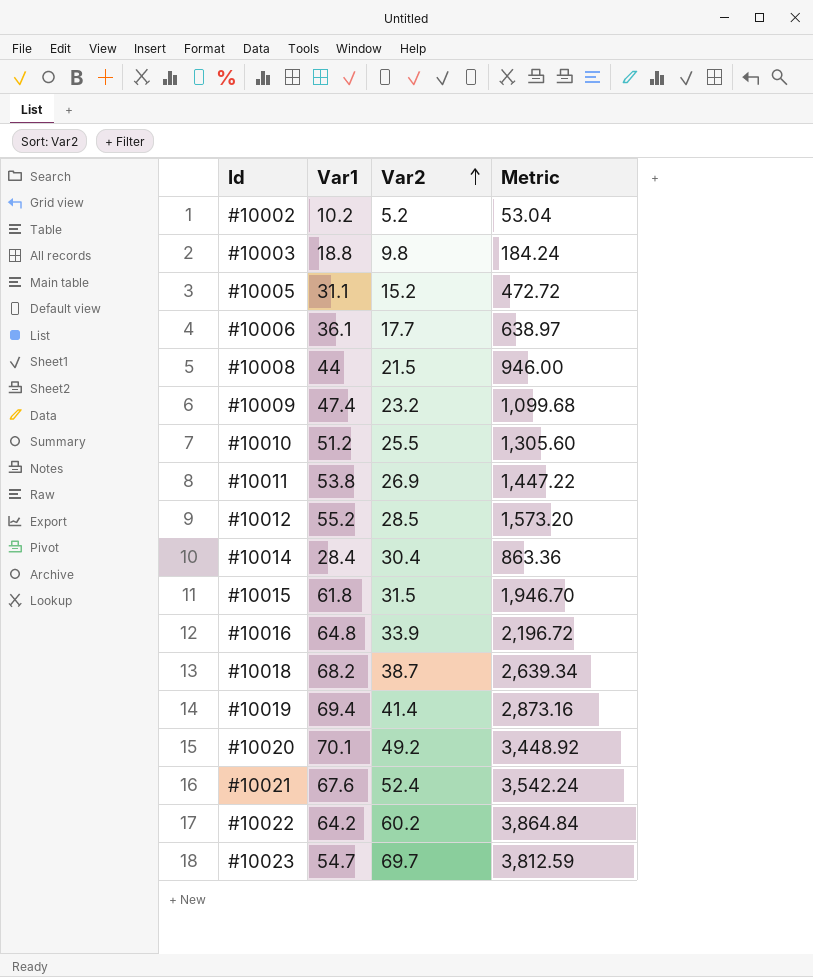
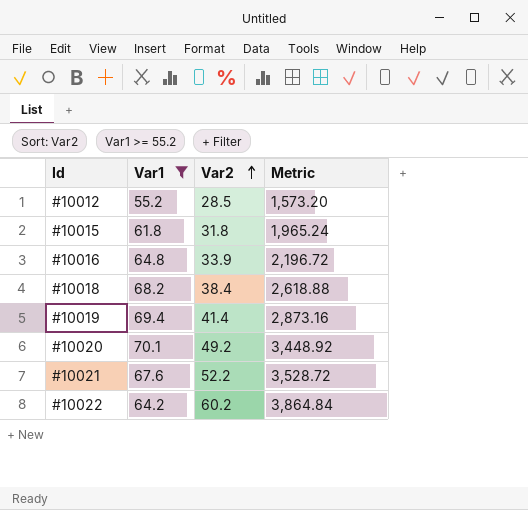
filter: none -> Var1 >= 55.2
#10015 | Var2: 31.5 -> 31.8
#10015 | Metric: 1,946.70 -> 1,965.24
#10018 | Var2: 38.7 -> 38.4
#10018 | Metric: 2,639.34 -> 2,618.88
#10021 | Var2: 52.4 -> 52.2
#10021 | Metric: 3,542.24 -> 3,528.72

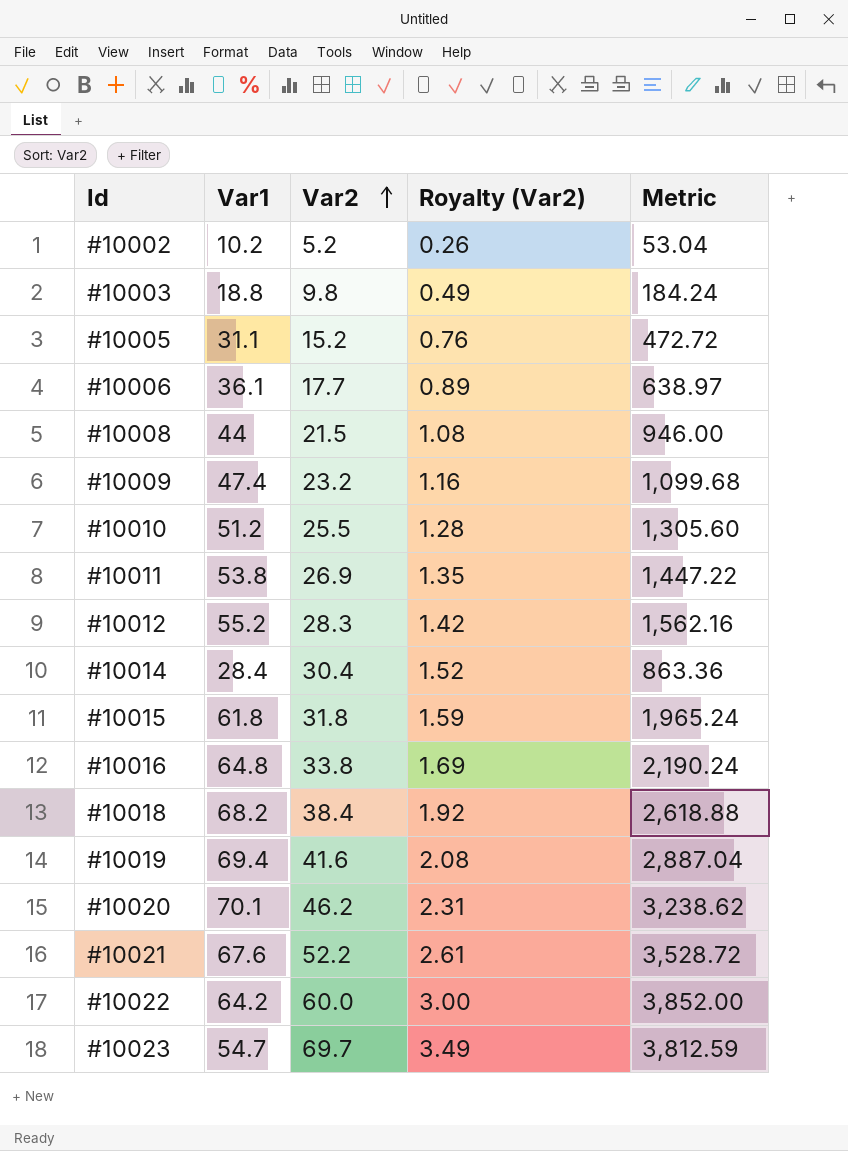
filter: Var1 >= 55.2 -> none
column Royalty (Var2) | formula: none -> [Var2] * 0.05
#10012 | Var2: 28.5 -> 28.3
#10012 | Metric: 1,573.20 -> 1,562.16
#10016 | Var2: 33.9 -> 33.8
#10016 | Metric: 2,196.72 -> 2,190.24
#10019 | Var2: 41.4 -> 41.6
#10019 | Metric: 2,873.16 -> 2,887.04
#10020 | Var2: 49.2 -> 46.2
#10020 | Metric: 3,448.92 -> 3,238.62
#10022 | Var2: 60.2 -> 60.0
#10022 | Metric: 3,864.84 -> 3,852.00

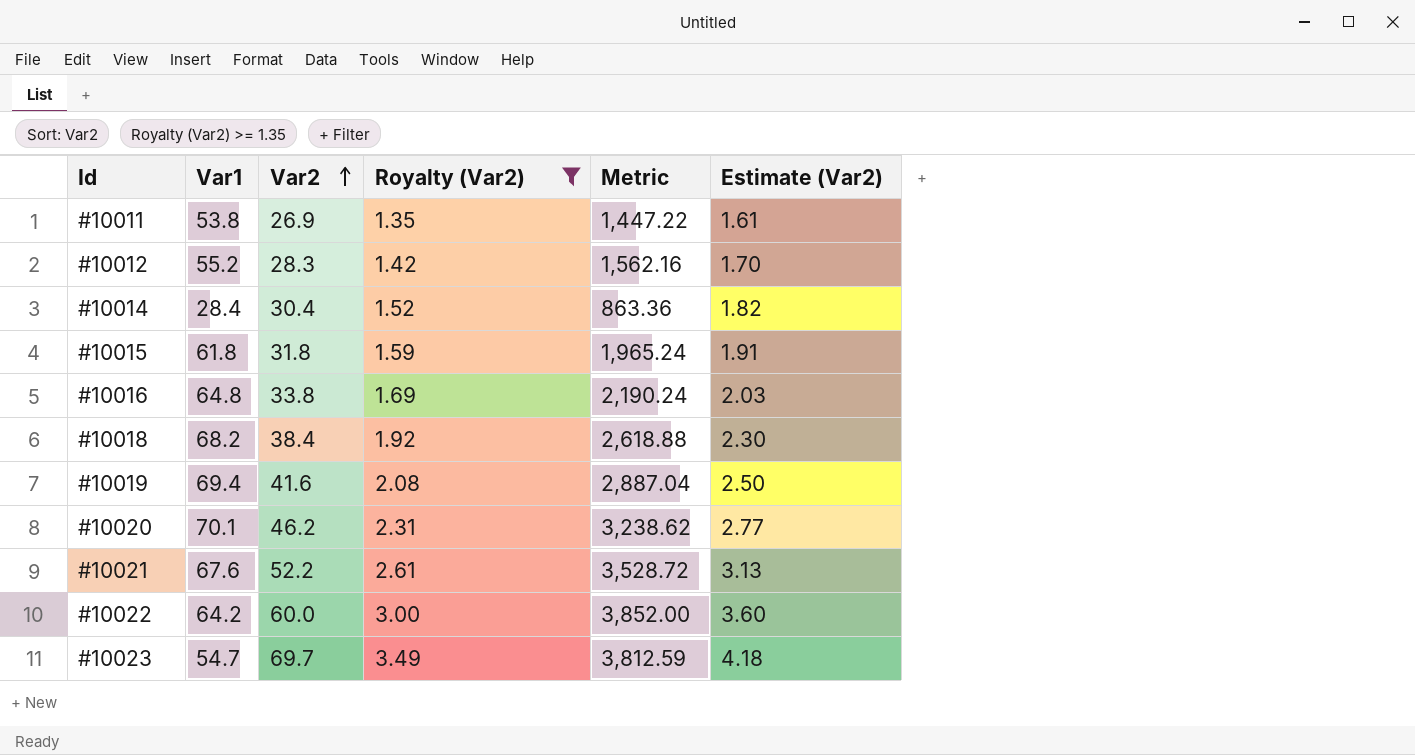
filter: none -> Royalty (Var2) >= 1.35
column Estimate (Var2) | formula: none -> [Var2] * 0.06

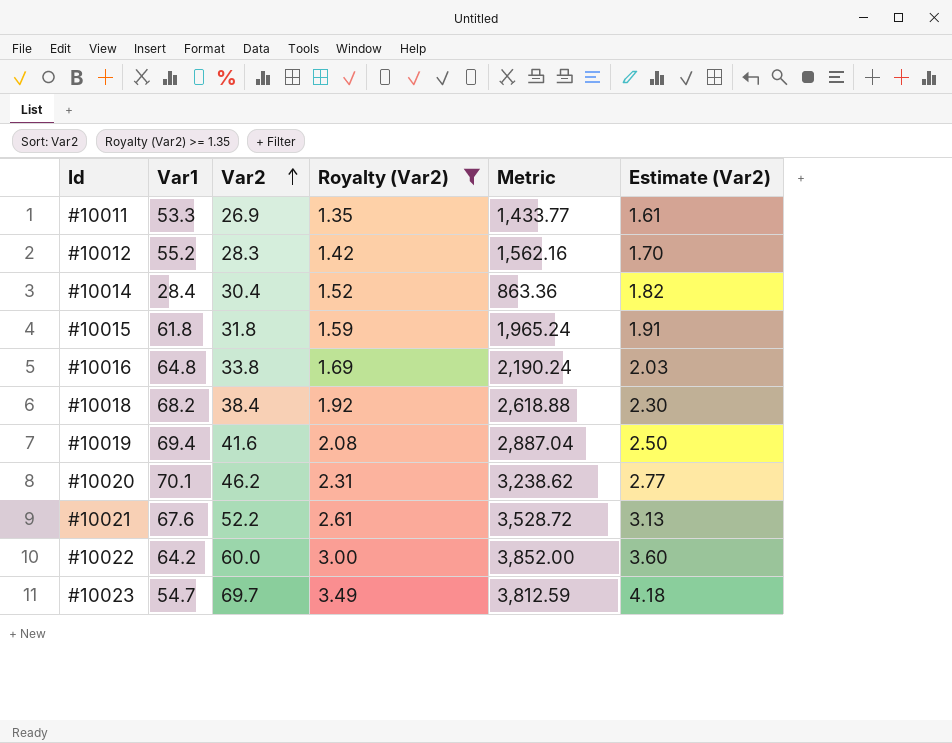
#10011 | Var1: 53.8 -> 53.3
#10011 | Metric: 1,447.22 -> 1,433.77

